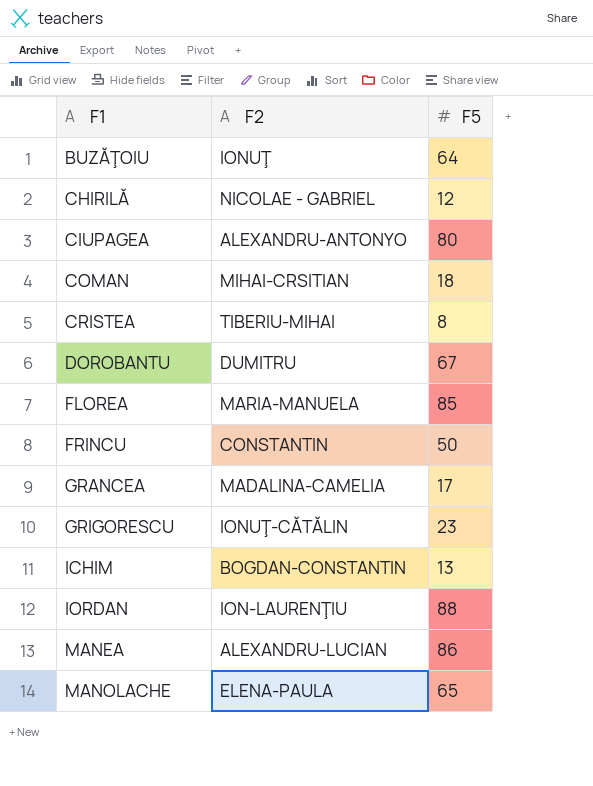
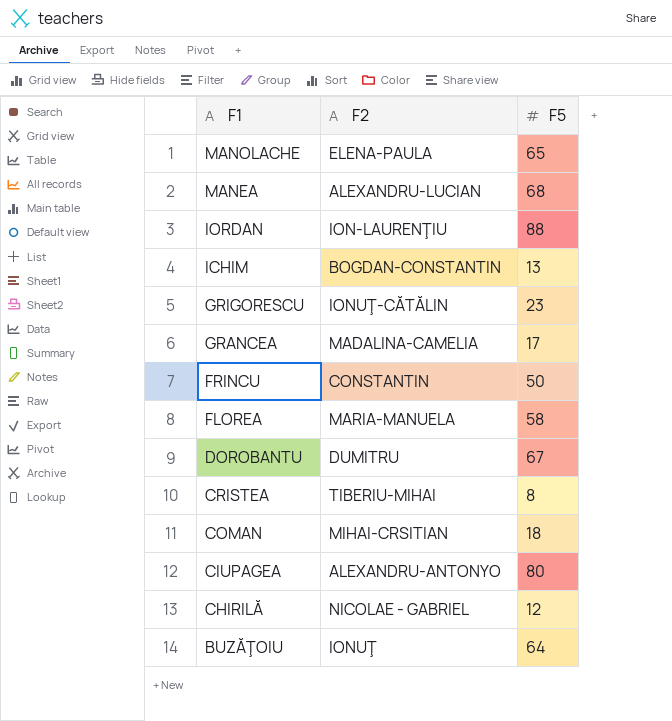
row order: F1 ascending -> F1 descending
MANEA | F5: 86 -> 68
FLOREA | F5: 85 -> 58

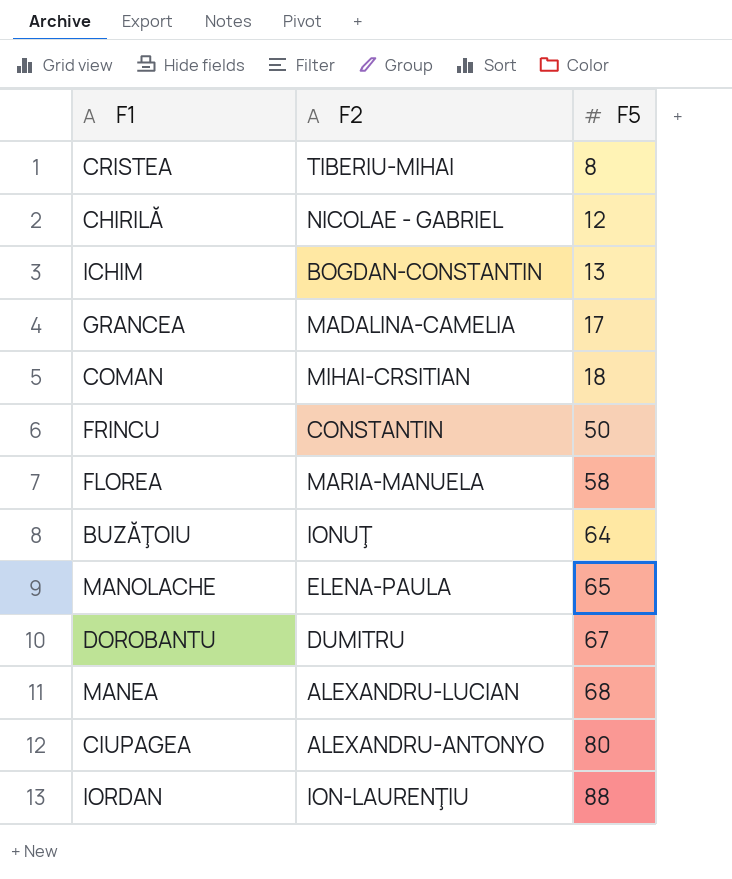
row order: F1 descending -> F5 ascending
row GRIGORESCU: IONUŢ-CĂTĂLIN | 23 -> none

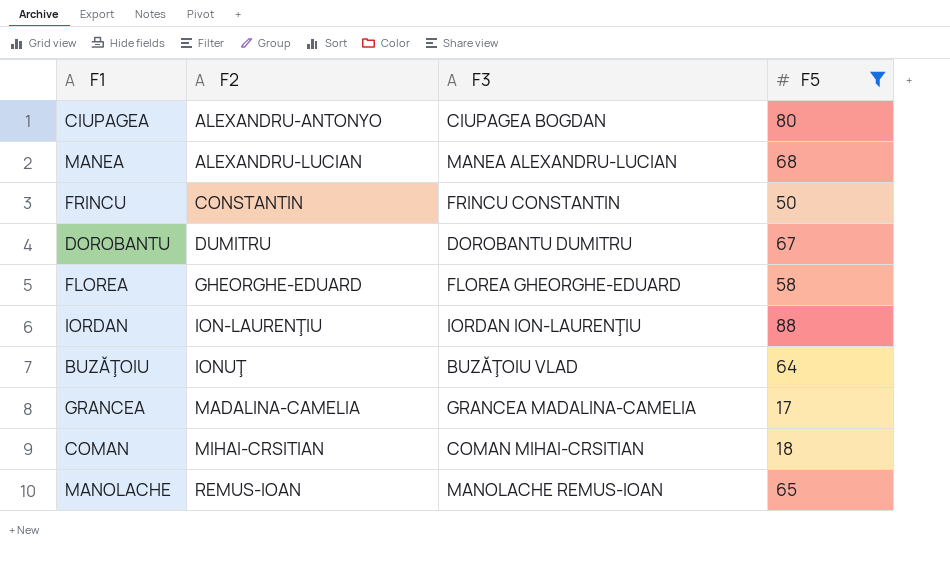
filter: none -> F5 >= 17
row order: F5 ascending -> F2 ascending
column F3 | position: none -> 3
FLOREA | F2: MARIA-MANUELA -> GHEORGHE-EDUARD
MANOLACHE | F2: ELENA-PAULA -> REMUS-IOAN

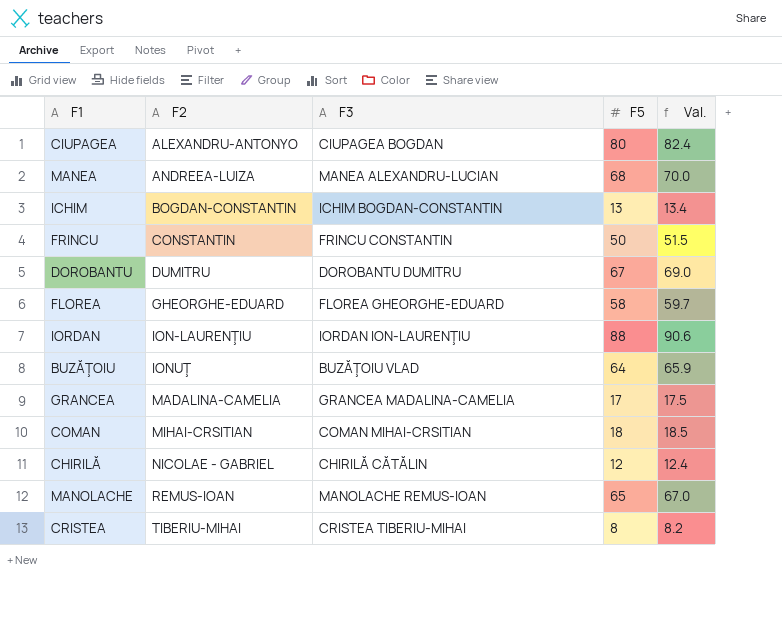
filter: F5 >= 17 -> none
column Val. | formula: none -> [F5] * 1.03
MANEA | F2: ALEXANDRU-LUCIAN -> ANDREEA-LUIZA

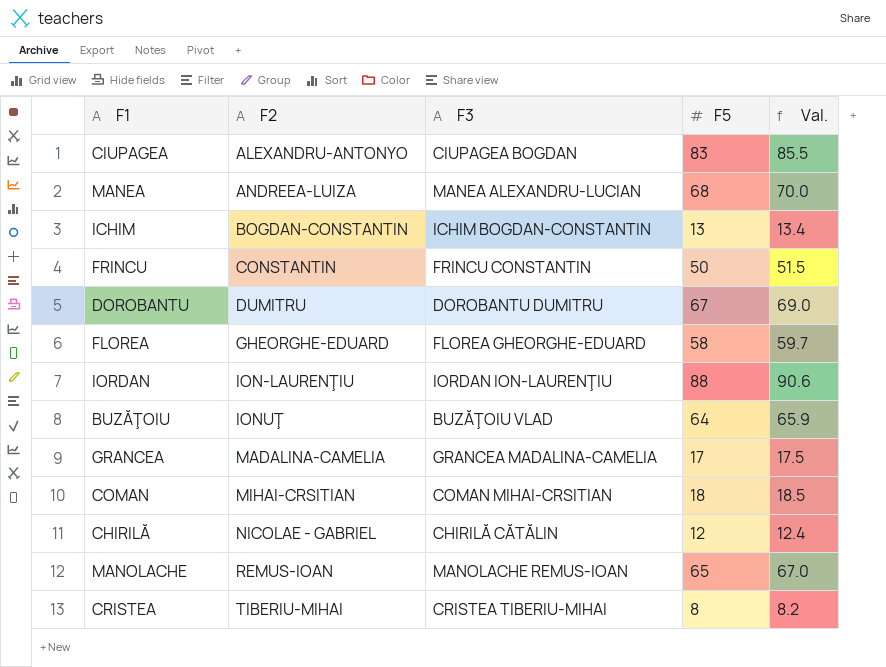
CIUPAGEA | F5: 80 -> 83
CIUPAGEA | Val.: 82.4 -> 85.5

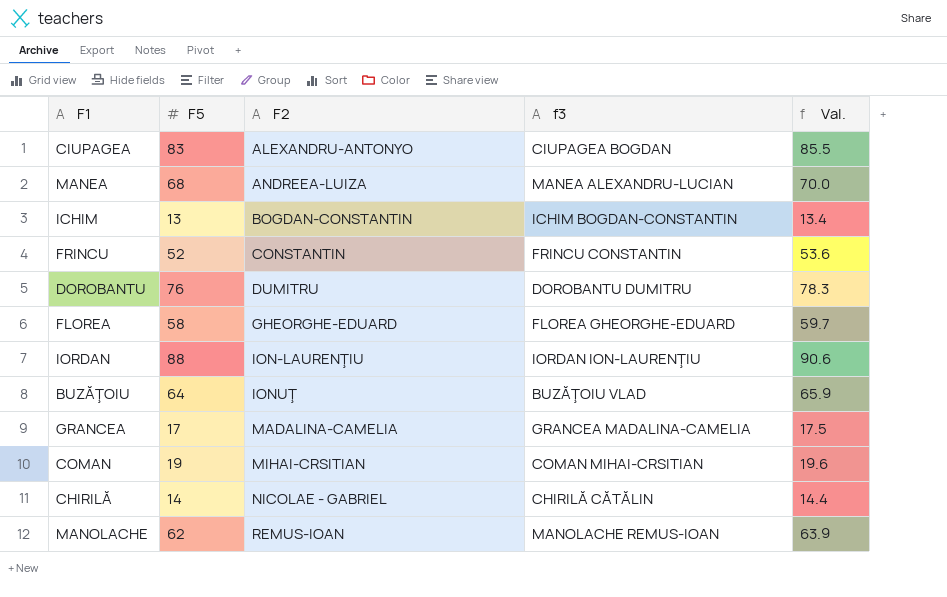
column F5 | position: 4 -> 2
column name: F3 -> f3
row CRISTEA: TIBERIU-MIHAI | CRISTEA TIBERIU-MIHAI | 8 | 8.2 -> none
FRINCU | F5: 50 -> 52
FRINCU | Val.: 51.5 -> 53.6
DOROBANTU | F5: 67 -> 76
DOROBANTU | Val.: 69.0 -> 78.3
COMAN | F5: 18 -> 19
COMAN | Val.: 18.5 -> 19.6
CHIRILĂ | F5: 12 -> 14
CHIRILĂ | Val.: 12.4 -> 14.4
MANOLACHE | F5: 65 -> 62
MANOLACHE | Val.: 67.0 -> 63.9

